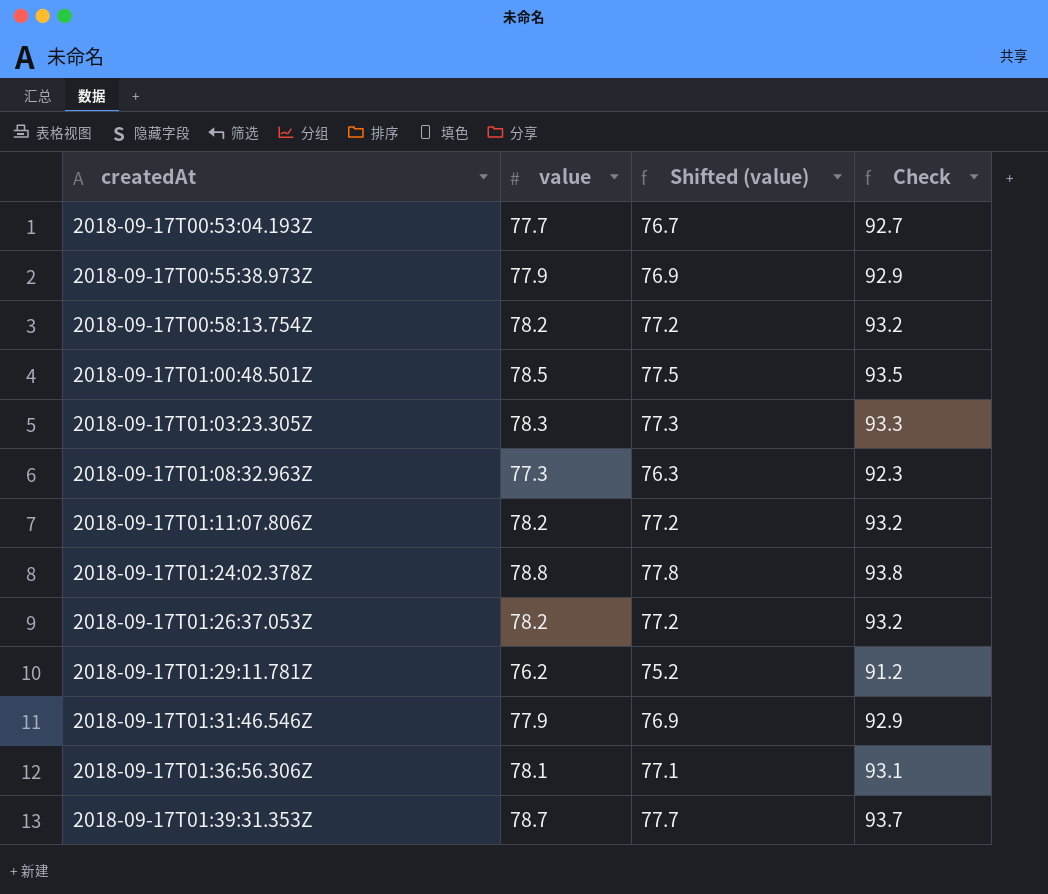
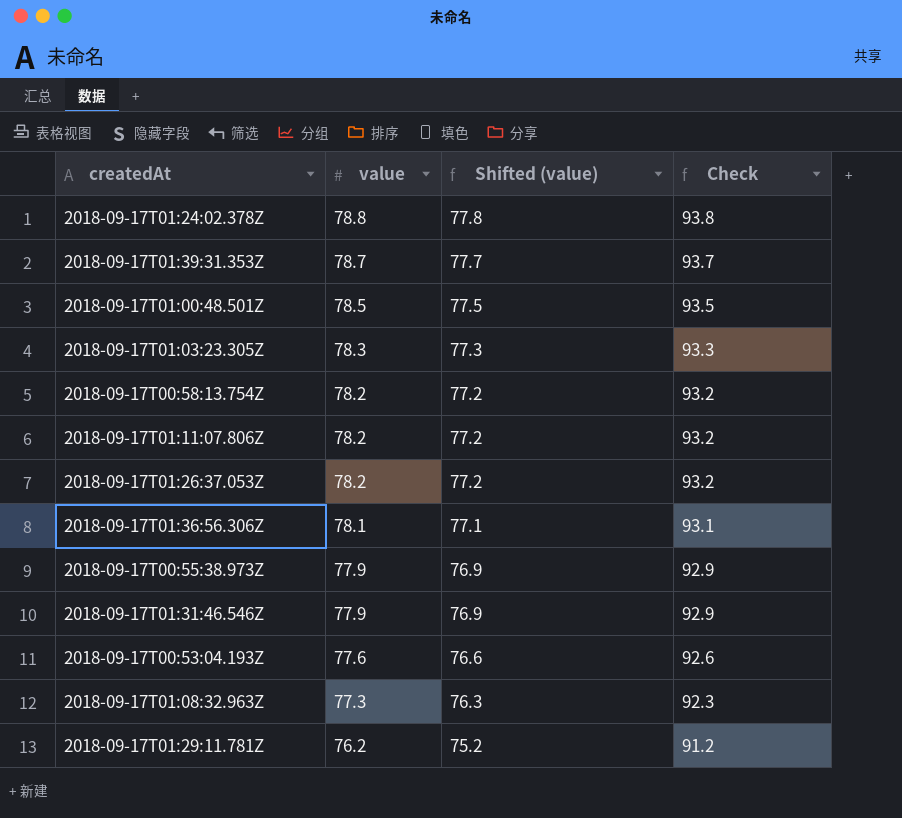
row order: createdAt ascending -> value descending
2018-09-17T00:53:04.193Z | value: 77.7 -> 77.6
2018-09-17T00:53:04.193Z | Shifted (value): 76.7 -> 76.6
2018-09-17T00:53:04.193Z | Check: 92.7 -> 92.6

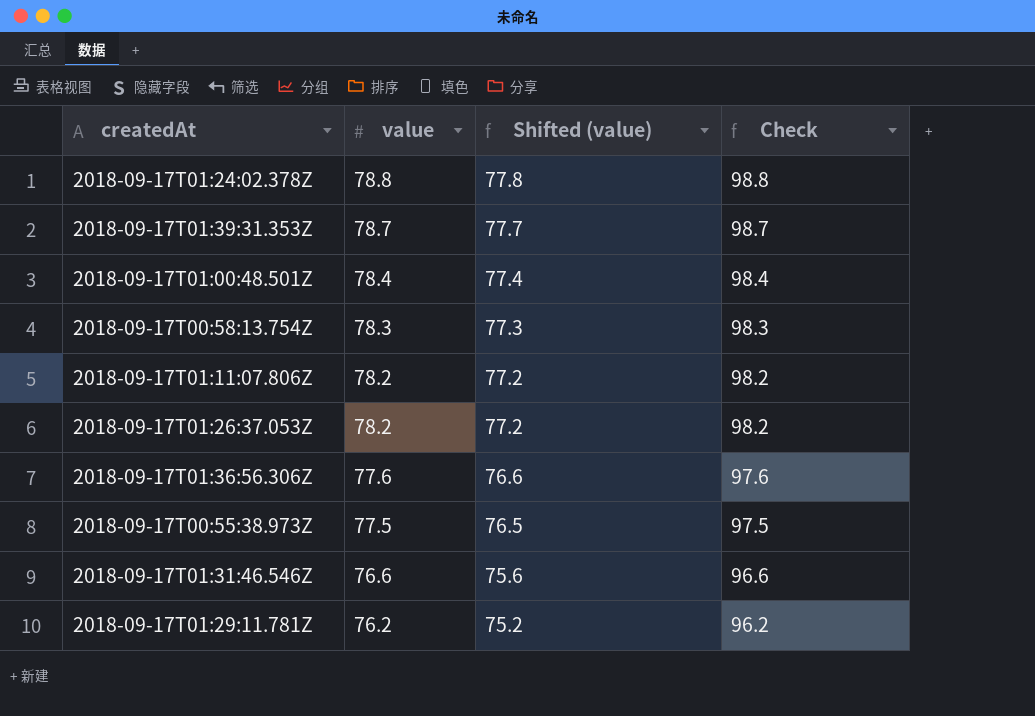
column Check | formula: [value] + 15 -> [value] + 20
row 2018-09-17T01:03:23.305Z: 78.3 | 77.3 | 93.3 -> none
row 2018-09-17T00:53:04.193Z: 77.6 | 76.6 | 92.6 -> none
row 2018-09-17T01:08:32.963Z: 77.3 | 76.3 | 92.3 -> none
2018-09-17T01:00:48.501Z | value: 78.5 -> 78.4
2018-09-17T01:00:48.501Z | Shifted (value): 77.5 -> 77.4
2018-09-17T00:58:13.754Z | value: 78.2 -> 78.3
2018-09-17T00:58:13.754Z | Shifted (value): 77.2 -> 77.3
2018-09-17T01:36:56.306Z | value: 78.1 -> 77.6
2018-09-17T01:36:56.306Z | Shifted (value): 77.1 -> 76.6
2018-09-17T00:55:38.973Z | value: 77.9 -> 77.5
2018-09-17T00:55:38.973Z | Shifted (value): 76.9 -> 76.5
2018-09-17T01:31:46.546Z | value: 77.9 -> 76.6
2018-09-17T01:31:46.546Z | Shifted (value): 76.9 -> 75.6

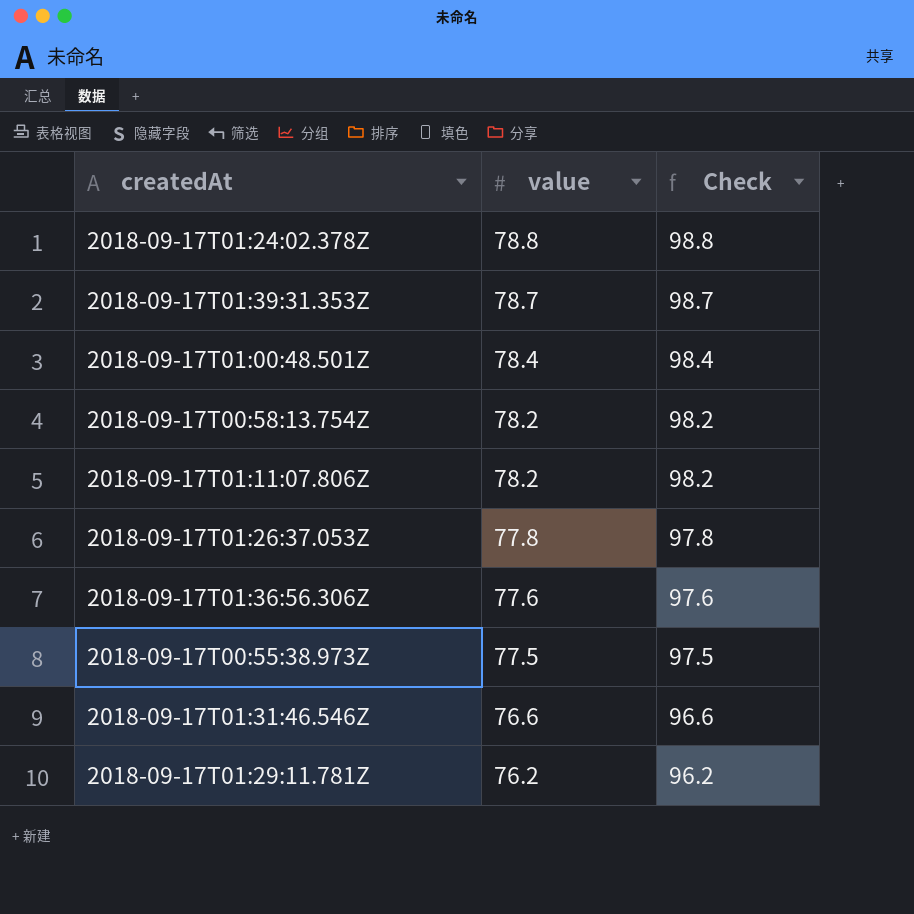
column Shifted (value) | formula: [value] - 1 -> none
2018-09-17T00:58:13.754Z | value: 78.3 -> 78.2
2018-09-17T00:58:13.754Z | Check: 98.3 -> 98.2
2018-09-17T01:26:37.053Z | value: 78.2 -> 77.8
2018-09-17T01:26:37.053Z | Check: 98.2 -> 97.8

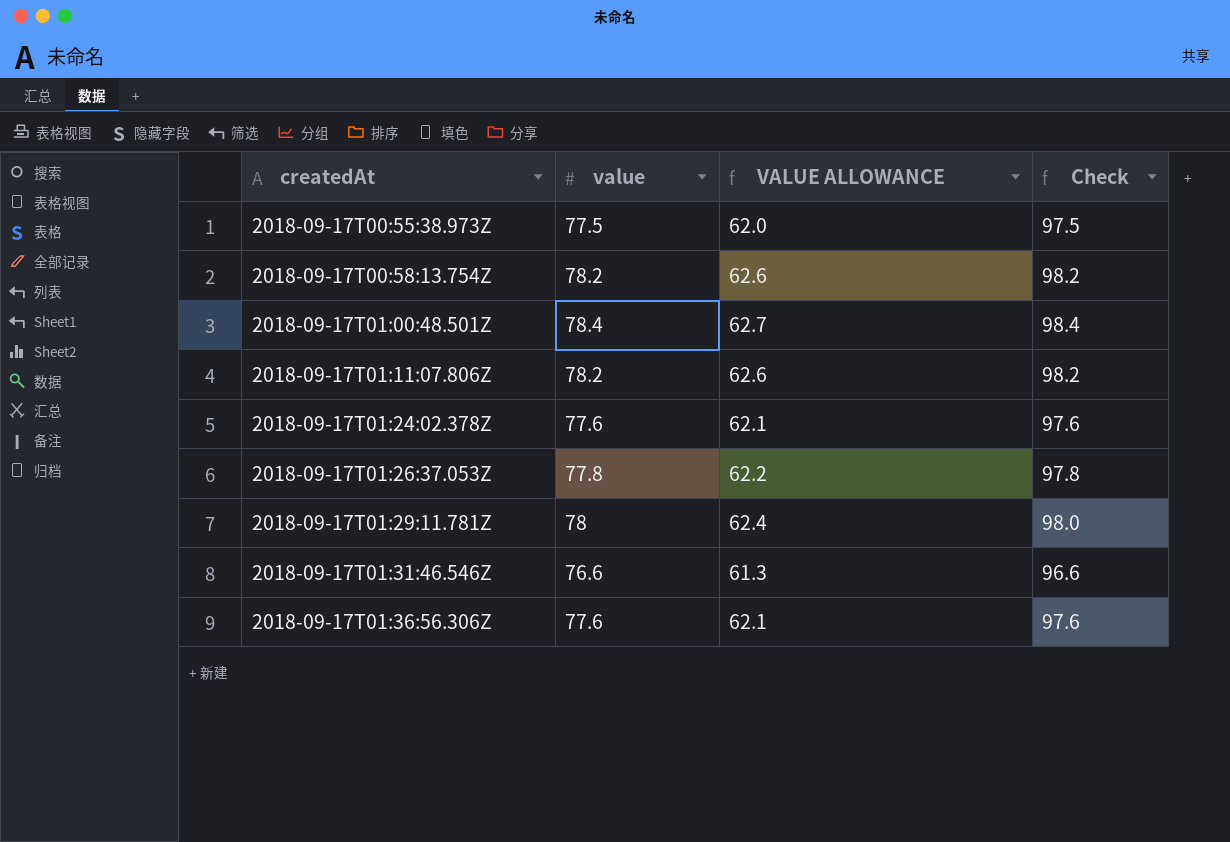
row order: value descending -> createdAt ascending
column VALUE ALLOWANCE | formula: none -> [value] * 0.8
row 2018-09-17T01:39:31.353Z: 78.7 | 98.7 -> none
2018-09-17T01:24:02.378Z | value: 78.8 -> 77.6
2018-09-17T01:24:02.378Z | Check: 98.8 -> 97.6
2018-09-17T01:29:11.781Z | value: 76.2 -> 78
2018-09-17T01:29:11.781Z | Check: 96.2 -> 98.0

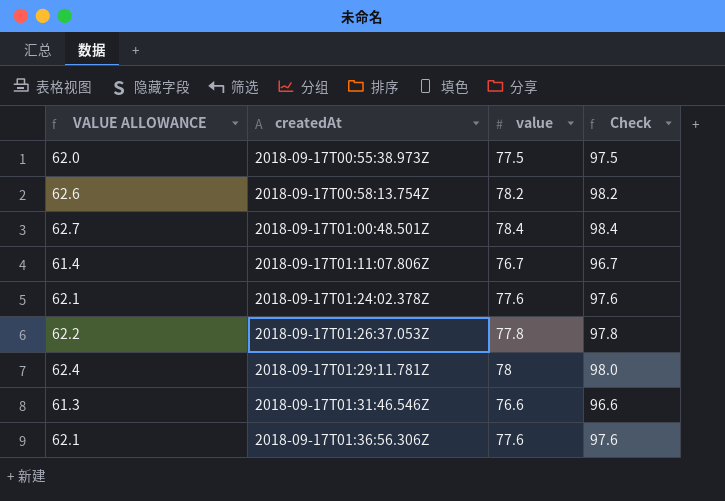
column VALUE ALLOWANCE | position: 3 -> 1
2018-09-17T01:11:07.806Z | VALUE ALLOWANCE: 62.6 -> 61.4
2018-09-17T01:11:07.806Z | value: 78.2 -> 76.7
2018-09-17T01:11:07.806Z | Check: 98.2 -> 96.7

